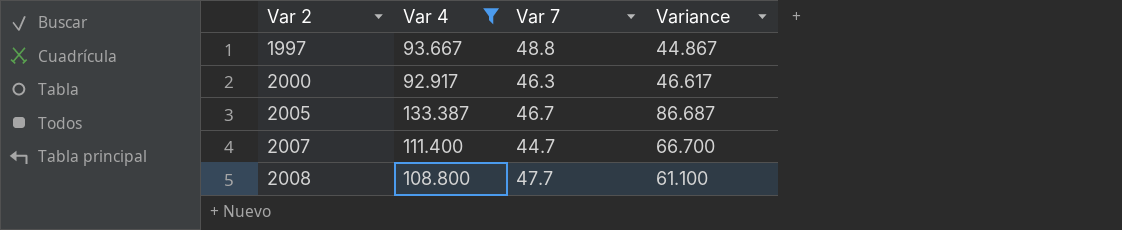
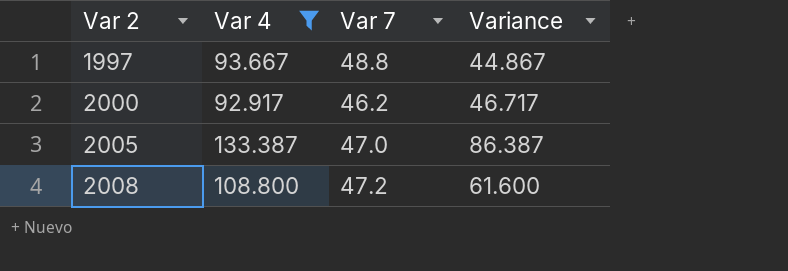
row 2007: 111.400 | 44.7 | 66.700 -> none
2000 | Var 7: 46.3 -> 46.2
2000 | Variance: 46.617 -> 46.717
2005 | Var 7: 46.7 -> 47.0
2005 | Variance: 86.687 -> 86.387
2008 | Var 7: 47.7 -> 47.2
2008 | Variance: 61.100 -> 61.600

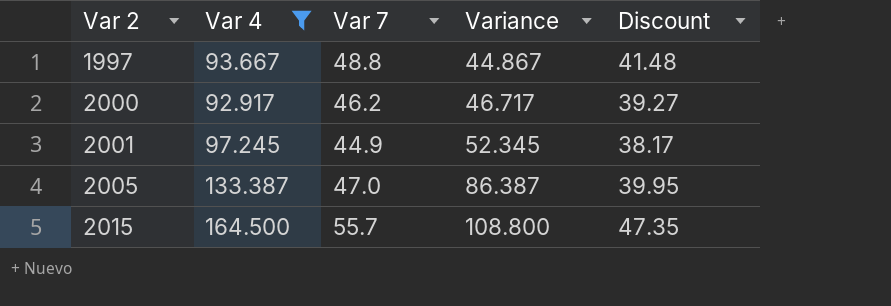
column Discount | formula: none -> [Var 7] * 0.85
row 2008: 108.800 | 47.2 | 61.600 -> none
row 2001: none -> 97.245 | 44.9 | 52.345 | 38.17
row 2015: none -> 164.500 | 55.7 | 108.800 | 47.35

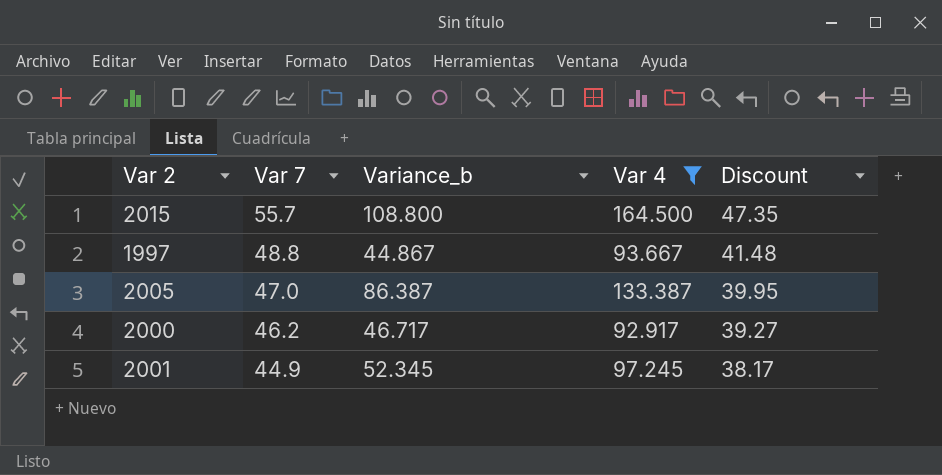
row order: Var 2 ascending -> Var 7 descending
column name: Variance -> Variance_b
column Var 4 | position: 2 -> 4

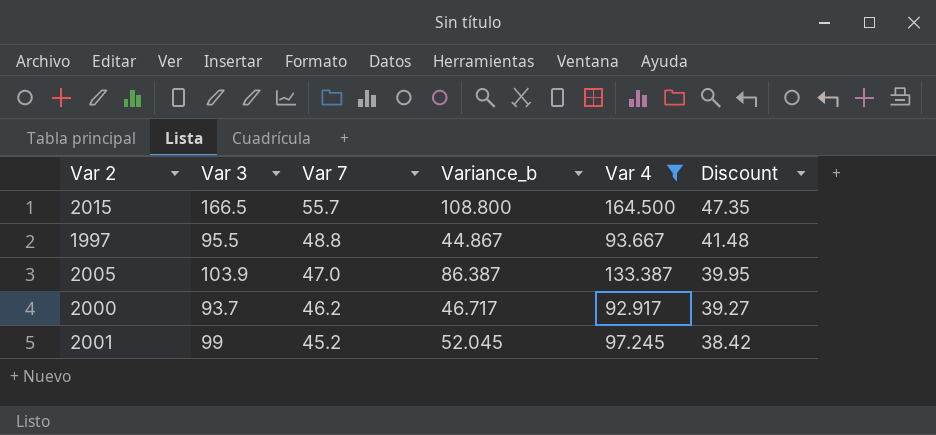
column Var 3 | position: none -> 2
2001 | Var 7: 44.9 -> 45.2
2001 | Variance_b: 52.345 -> 52.045
2001 | Discount: 38.17 -> 38.42

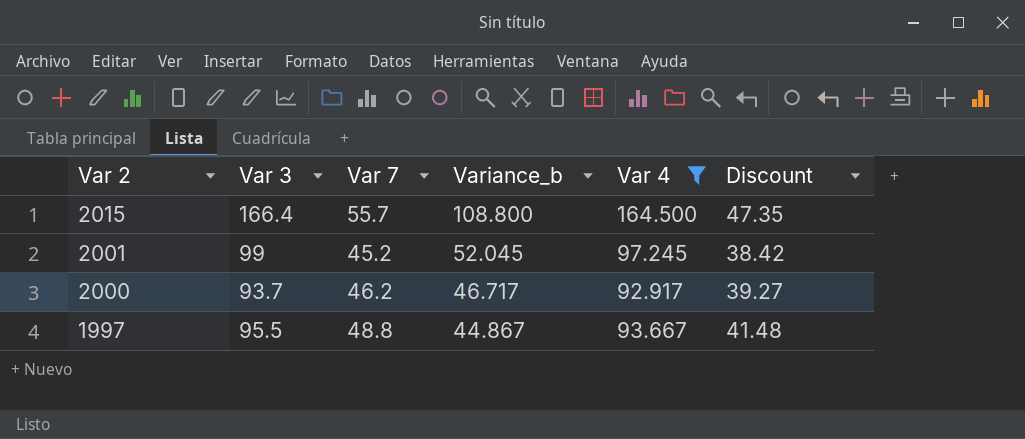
row order: Var 7 descending -> Var 2 descending
row 2005: 103.9 | 47.0 | 86.387 | 133.387 | 39.95 -> none
2015 | Var 3: 166.5 -> 166.4

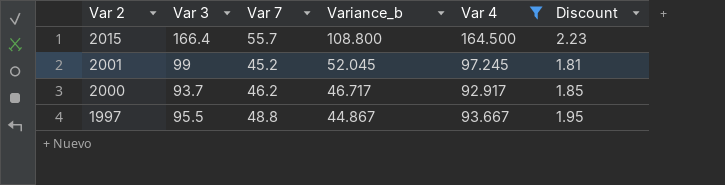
column Discount | formula: [Var 7] * 0.85 -> [Var 7] * 0.04

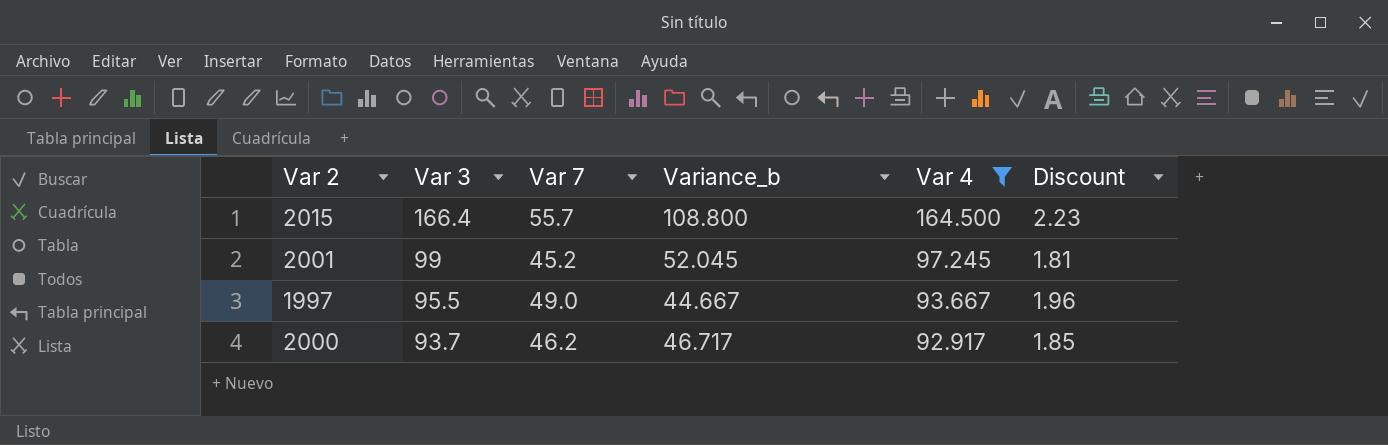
row order: Var 2 descending -> Var 3 descending
1997 | Var 7: 48.8 -> 49.0
1997 | Variance_b: 44.867 -> 44.667
1997 | Discount: 1.95 -> 1.96

